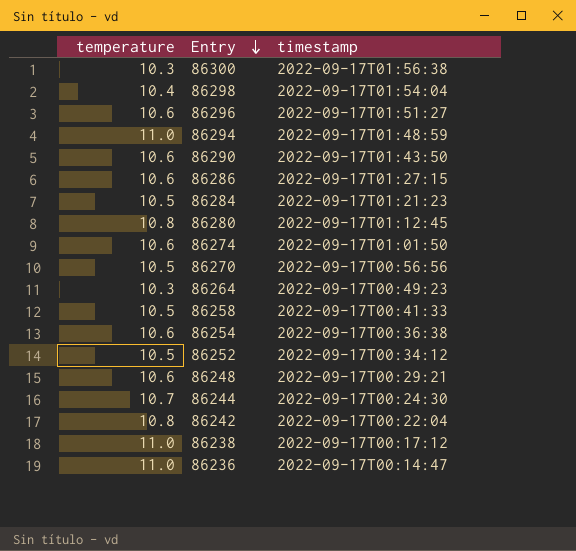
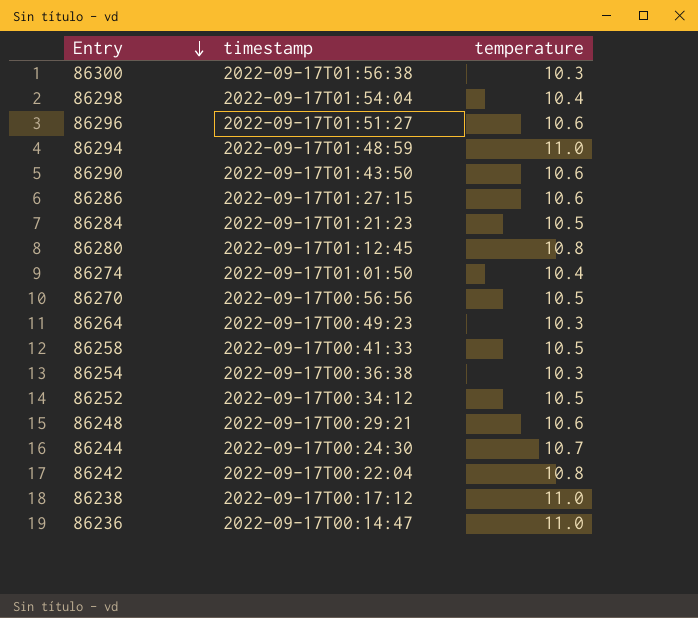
column temperature | position: 1 -> 3
86274 | temperature: 10.6 -> 10.4
86254 | temperature: 10.6 -> 10.3

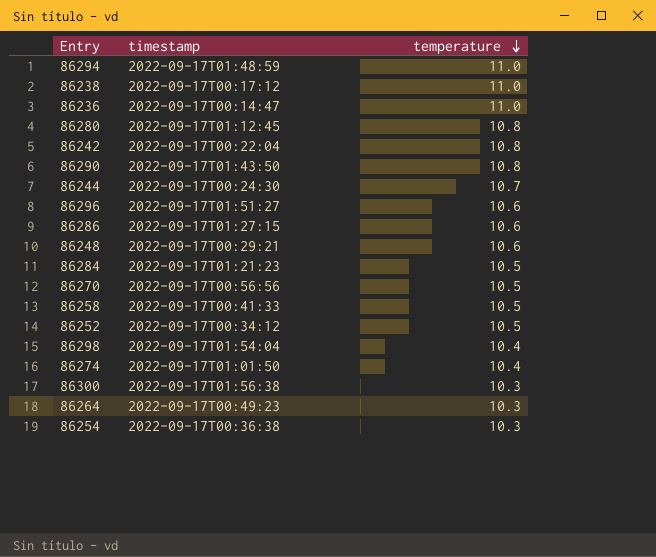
row order: Entry descending -> temperature descending
86290 | temperature: 10.6 -> 10.8

